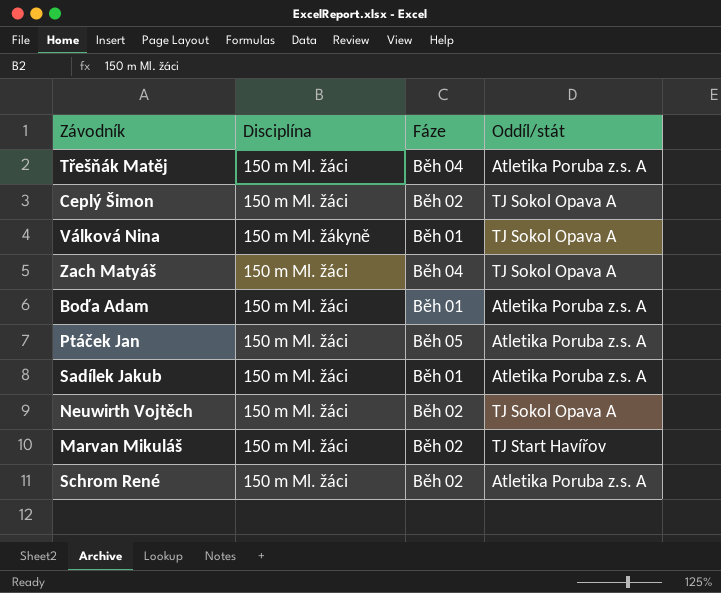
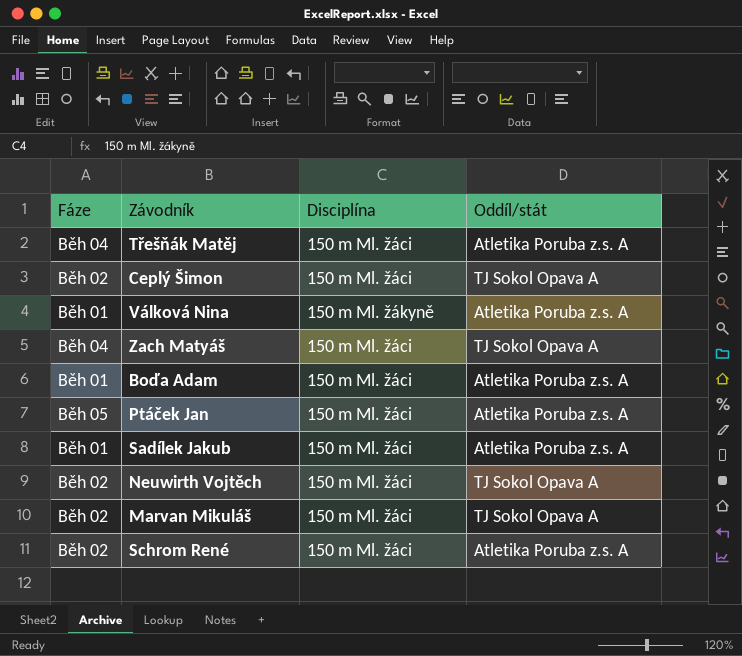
column Fáze | position: 3 -> 1
Válková Nina | Oddíl/stát: TJ Sokol Opava A -> Atletika Poruba z.s. A
Marvan Mikuláš | Oddíl/stát: TJ Start Havířov -> TJ Sokol Opava A

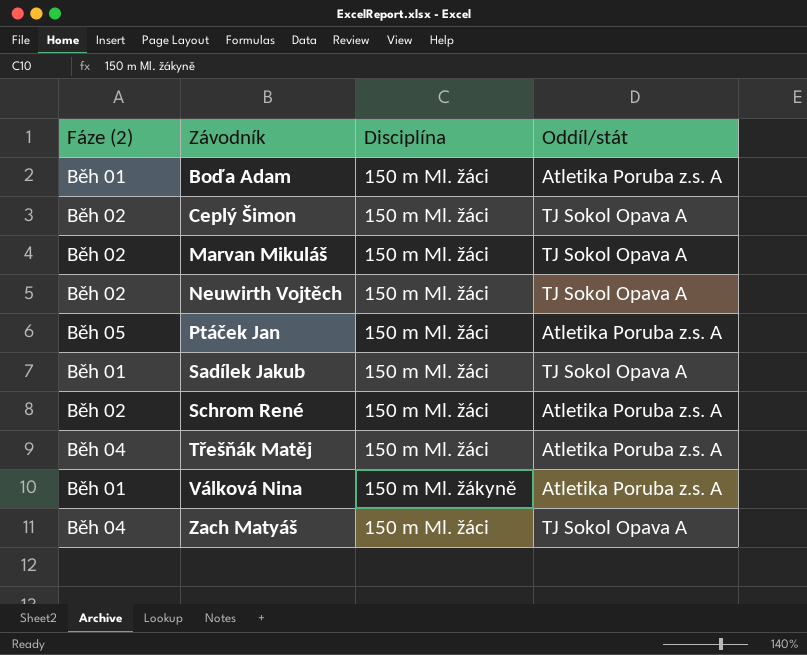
row order: none -> Závodník ascending
column name: Fáze -> Fáze (2)
Sadílek Jakub | Oddíl/stát: Atletika Poruba z.s. A -> TJ Sokol Opava A

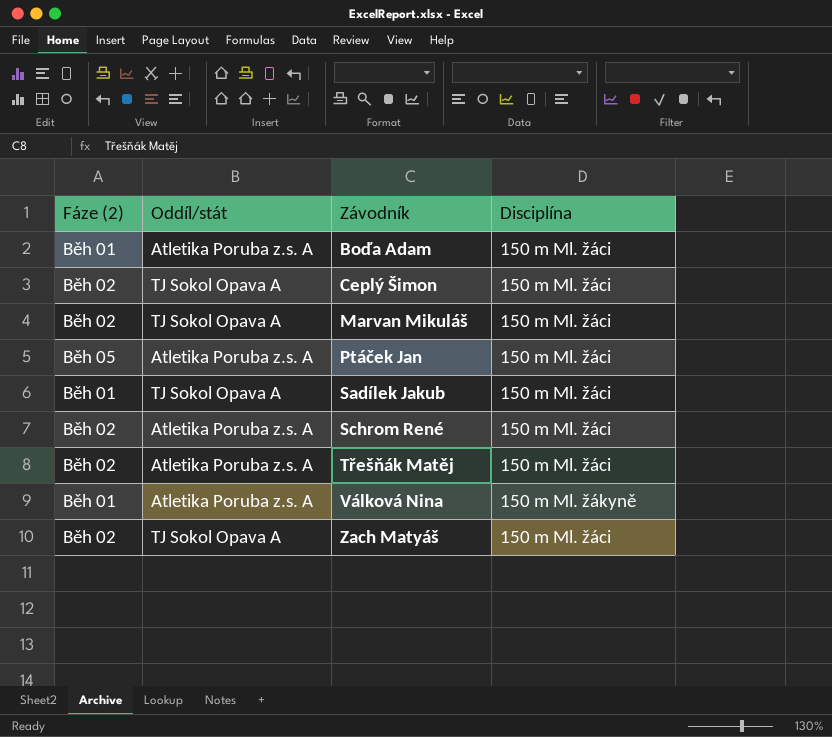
column Oddíl/stát | position: 4 -> 2
row Neuwirth Vojtěch: Běh 02 | 150 m Ml. žáci | TJ Sokol Opava A -> none
Třešňák Matěj | Fáze (2): Běh 04 -> Běh 02
Zach Matyáš | Fáze (2): Běh 04 -> Běh 02

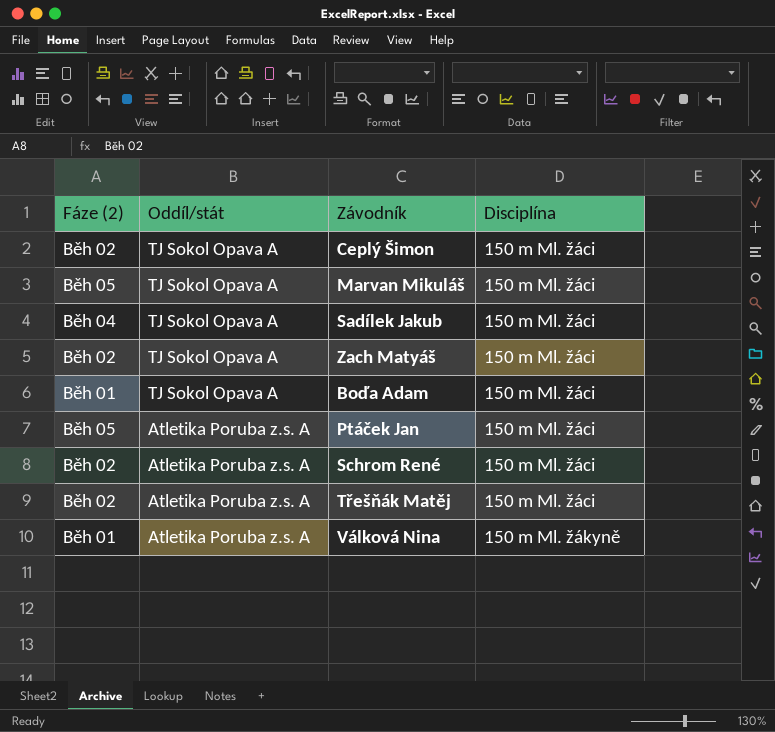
row order: Závodník ascending -> Oddíl/stát descending
Marvan Mikuláš | Fáze (2): Běh 02 -> Běh 05
Sadílek Jakub | Fáze (2): Běh 01 -> Běh 04
Boďa Adam | Oddíl/stát: Atletika Poruba z.s. A -> TJ Sokol Opava A

